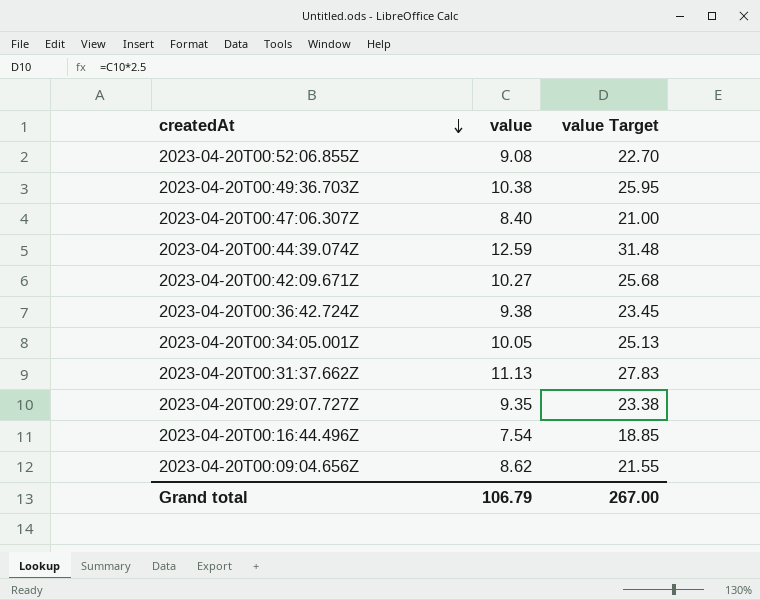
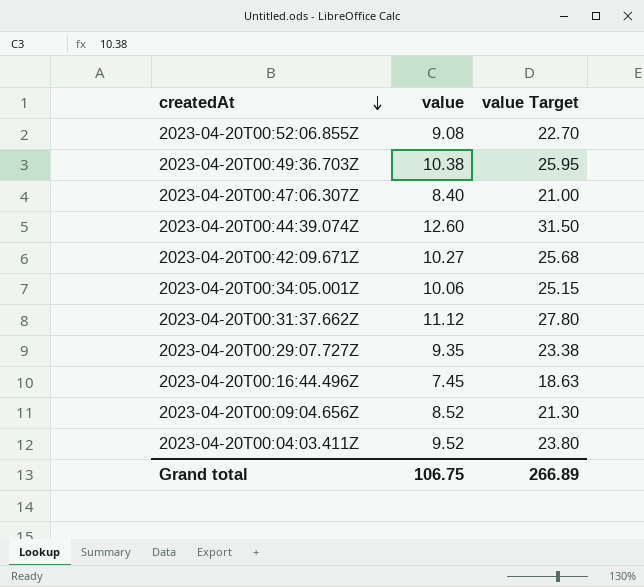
row 2023-04-20T00:36:42.724Z: 9.38 | 23.45 -> none
2023-04-20T00:44:39.074Z | value: 12.59 -> 12.60
2023-04-20T00:44:39.074Z | value Target: 31.48 -> 31.50
2023-04-20T00:34:05.001Z | value: 10.05 -> 10.06
2023-04-20T00:34:05.001Z | value Target: 25.13 -> 25.15
2023-04-20T00:31:37.662Z | value: 11.13 -> 11.12
2023-04-20T00:31:37.662Z | value Target: 27.83 -> 27.80
2023-04-20T00:16:44.496Z | value: 7.54 -> 7.45
2023-04-20T00:16:44.496Z | value Target: 18.85 -> 18.63
2023-04-20T00:09:04.656Z | value: 8.62 -> 8.52
2023-04-20T00:09:04.656Z | value Target: 21.55 -> 21.30
row 2023-04-20T00:04:03.411Z: none -> 9.52 | 23.80
Grand total | value: 106.79 -> 106.75
Grand total | value Target: 267.00 -> 266.89

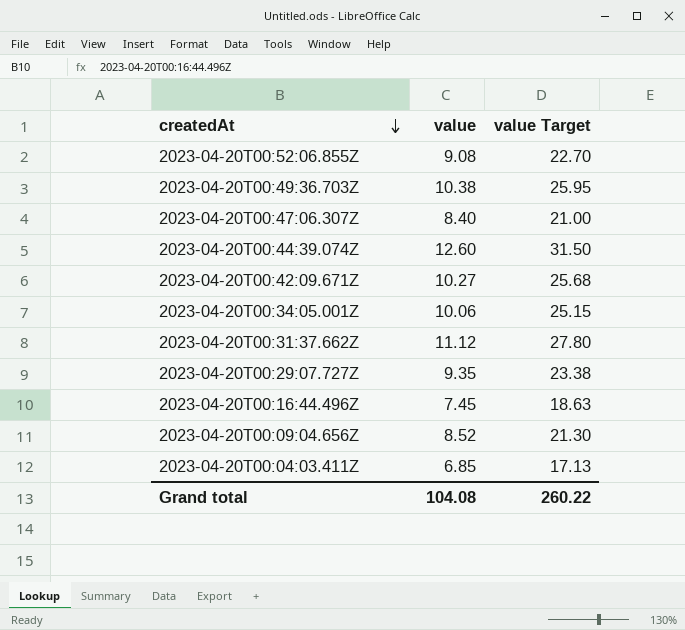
2023-04-20T00:04:03.411Z | value: 9.52 -> 6.85
2023-04-20T00:04:03.411Z | value Target: 23.80 -> 17.13
Grand total | value: 106.75 -> 104.08
Grand total | value Target: 266.89 -> 260.22

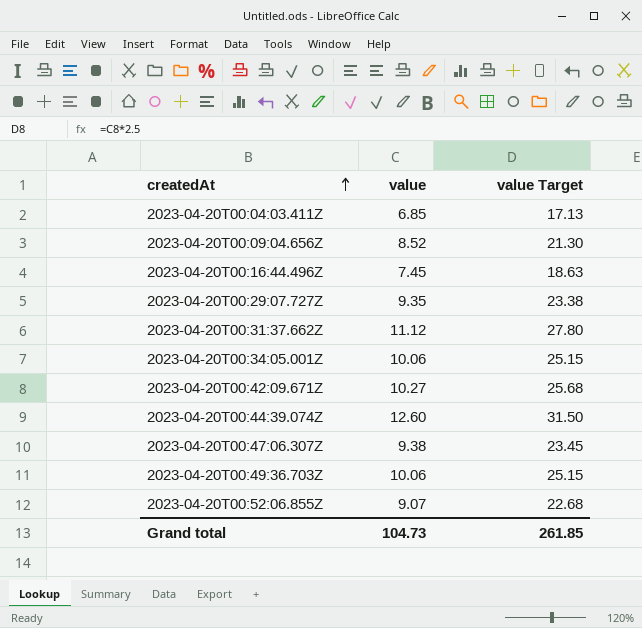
row order: createdAt descending -> createdAt ascending
2023-04-20T00:47:06.307Z | value: 8.40 -> 9.38
2023-04-20T00:47:06.307Z | value Target: 21.00 -> 23.45
2023-04-20T00:49:36.703Z | value: 10.38 -> 10.06
2023-04-20T00:49:36.703Z | value Target: 25.95 -> 25.15
2023-04-20T00:52:06.855Z | value: 9.08 -> 9.07
2023-04-20T00:52:06.855Z | value Target: 22.70 -> 22.68
Grand total | value: 104.08 -> 104.73
Grand total | value Target: 260.22 -> 261.85

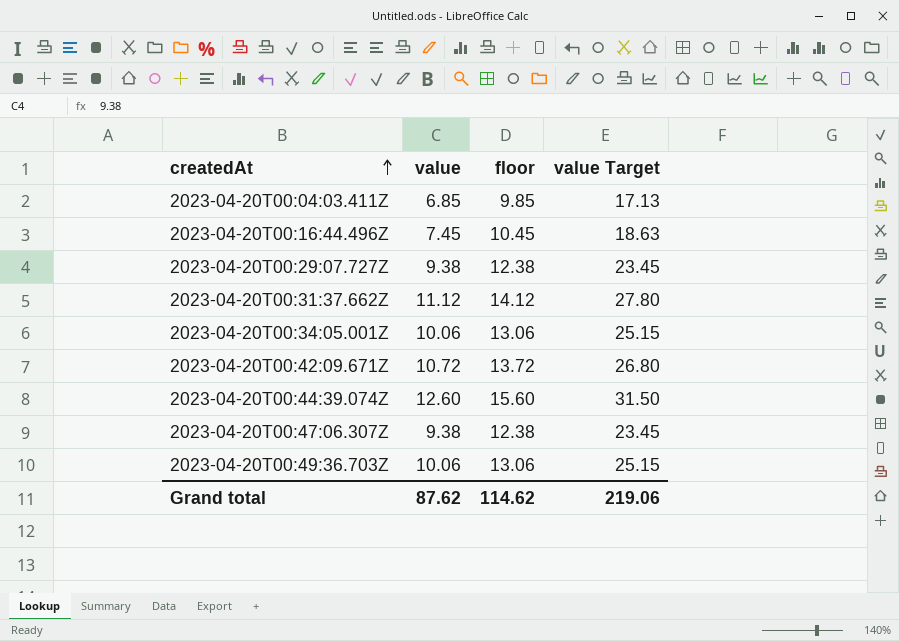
column floor | formula: none -> [value] + 3
row 2023-04-20T00:09:04.656Z: 8.52 | 21.30 -> none
row 2023-04-20T00:52:06.855Z: 9.07 | 22.68 -> none
2023-04-20T00:29:07.727Z | value: 9.35 -> 9.38
2023-04-20T00:29:07.727Z | value Target: 23.38 -> 23.45
2023-04-20T00:42:09.671Z | value: 10.27 -> 10.72
2023-04-20T00:42:09.671Z | value Target: 25.68 -> 26.80
Grand total | value: 104.73 -> 87.62
Grand total | value Target: 261.85 -> 219.06

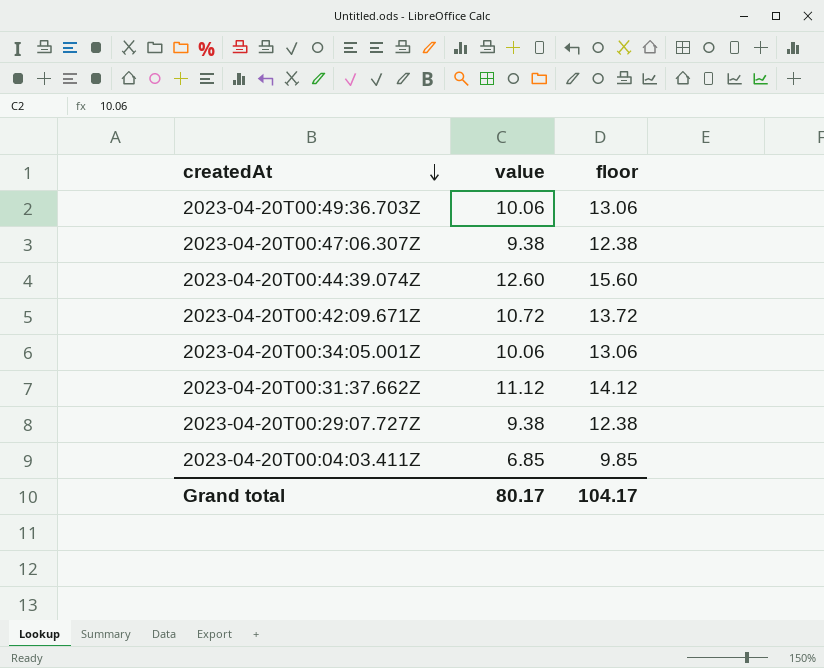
row order: createdAt ascending -> createdAt descending
column value Target | formula: [value] * 2.5 -> none
row 2023-04-20T00:16:44.496Z: 7.45 | 10.45 | 18.63 -> none
Grand total | value: 87.62 -> 80.17
Grand total | floor: 114.62 -> 104.17

